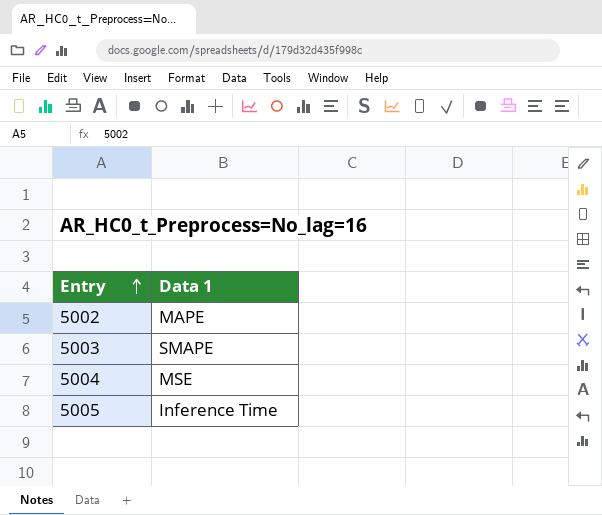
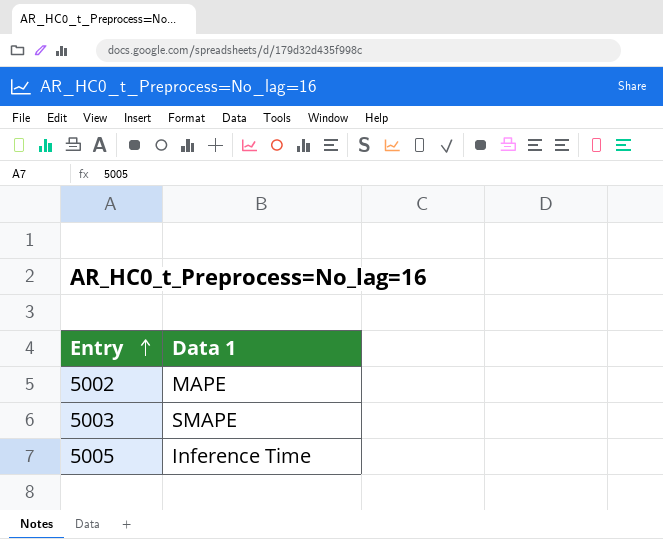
row 5004: MSE -> none

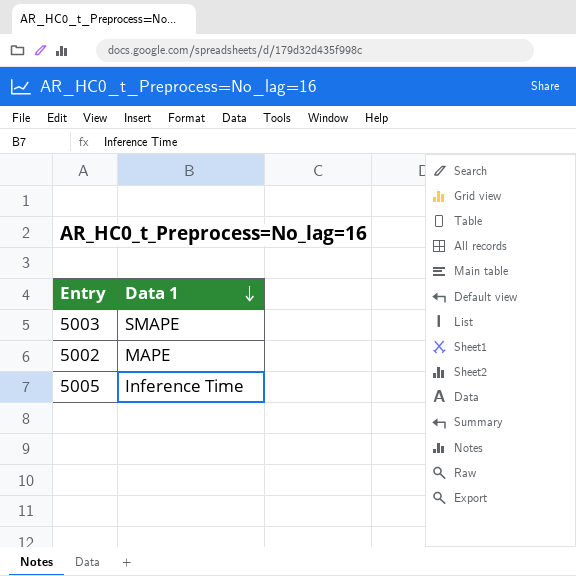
row order: Entry ascending -> Data 1 descending

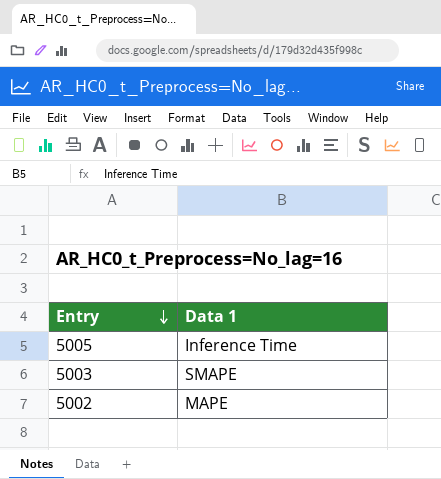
row order: Data 1 descending -> Entry descending

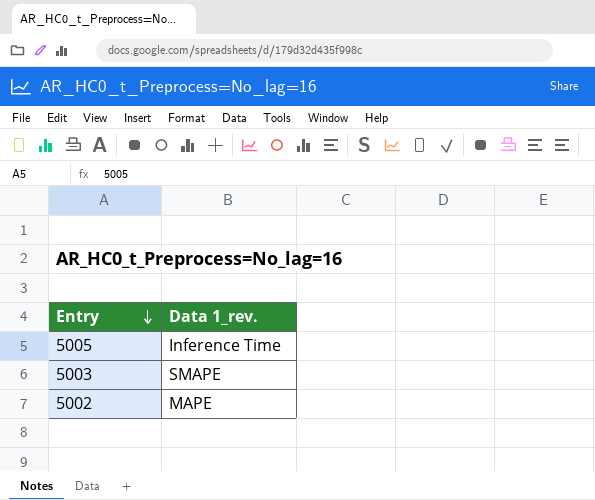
column name: Data 1 -> Data 1_rev.

